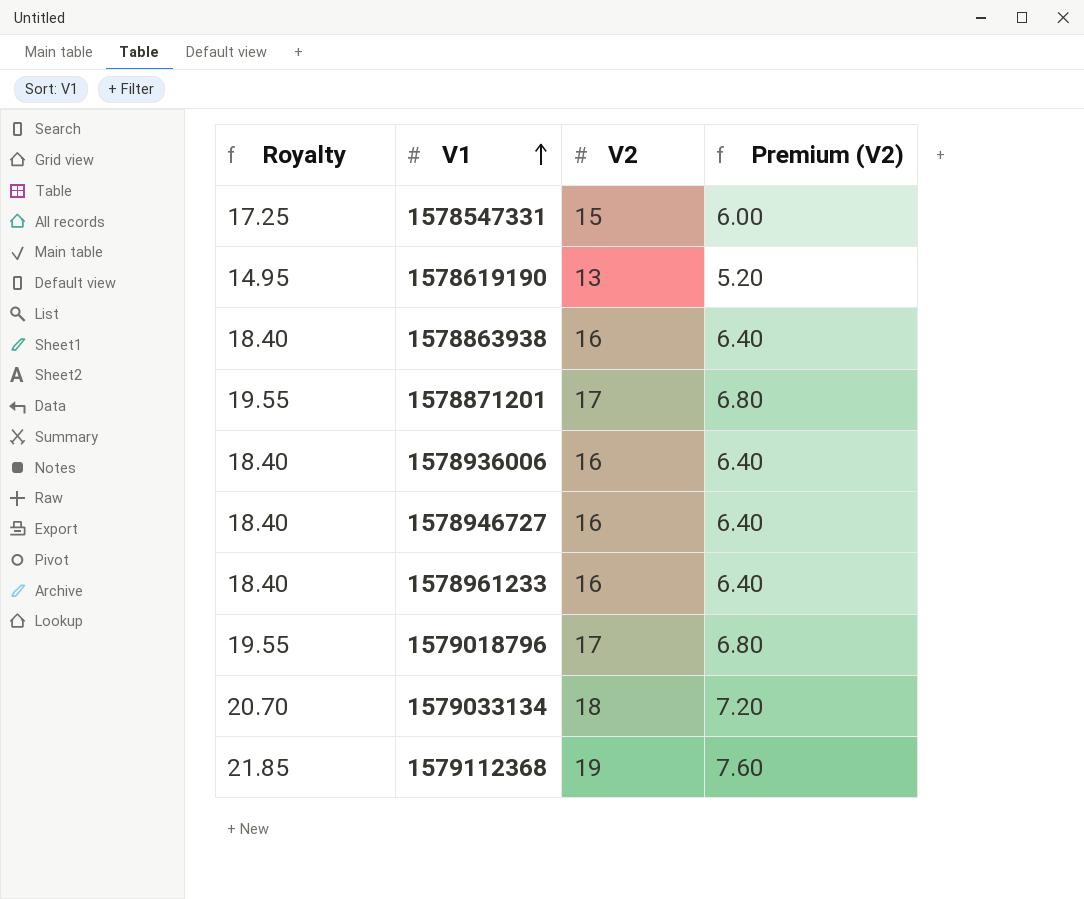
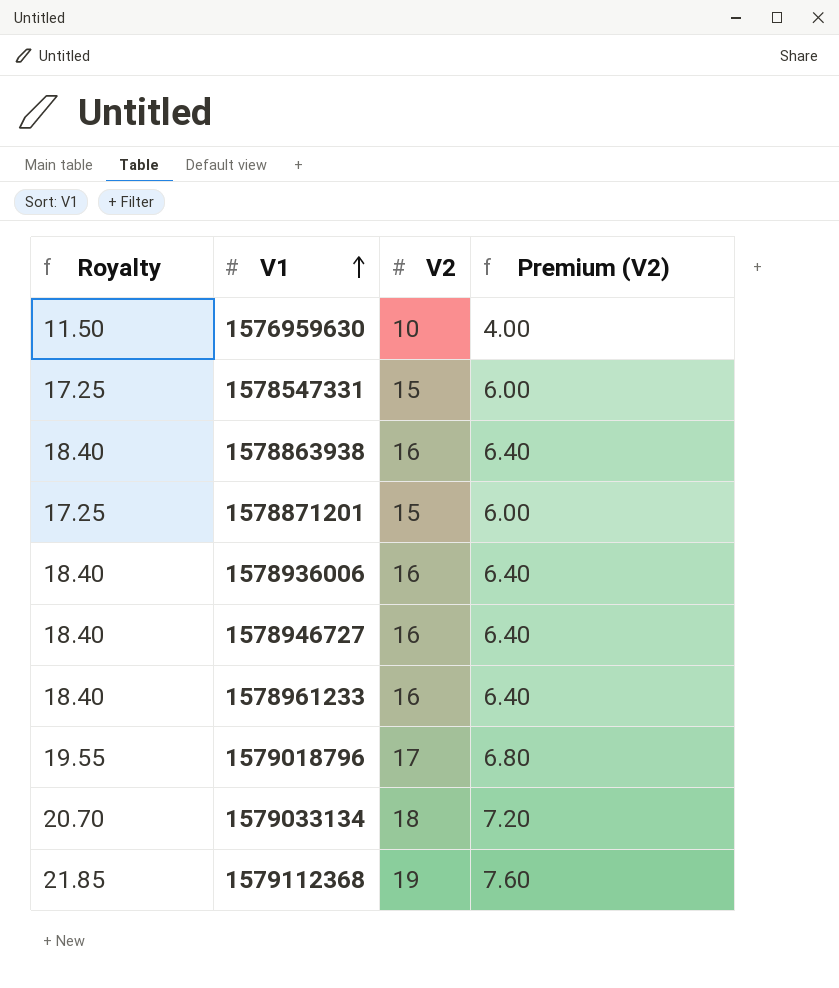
row 1578619190: 14.95 | 13 | 5.20 -> none
row 1576959630: none -> 11.50 | 10 | 4.00
1578871201 | Royalty: 19.55 -> 17.25
1578871201 | V2: 17 -> 15
1578871201 | Premium (V2): 6.80 -> 6.00

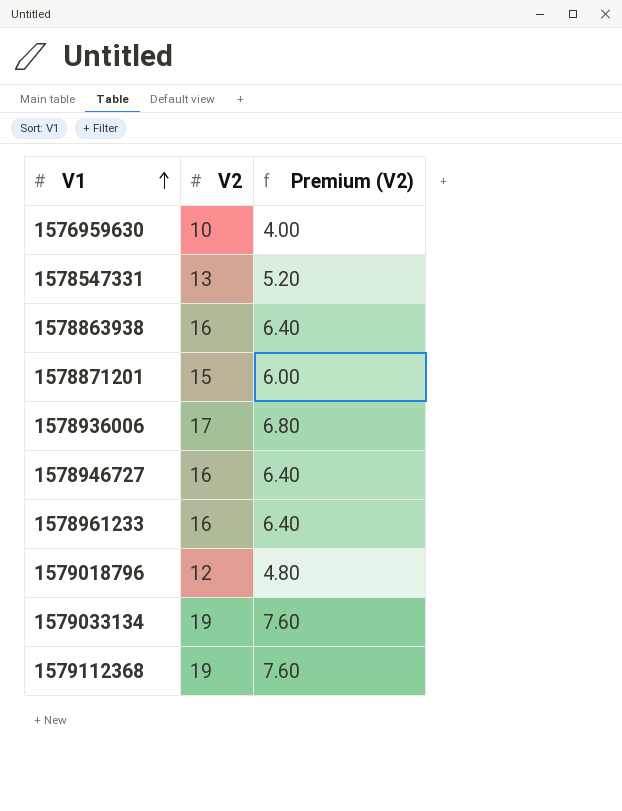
column Royalty | formula: [V2] * 1.15 -> none
1578547331 | V2: 15 -> 13
1578547331 | Premium (V2): 6.00 -> 5.20
1578936006 | V2: 16 -> 17
1578936006 | Premium (V2): 6.40 -> 6.80
1579018796 | V2: 17 -> 12
1579018796 | Premium (V2): 6.80 -> 4.80
1579033134 | V2: 18 -> 19
1579033134 | Premium (V2): 7.20 -> 7.60

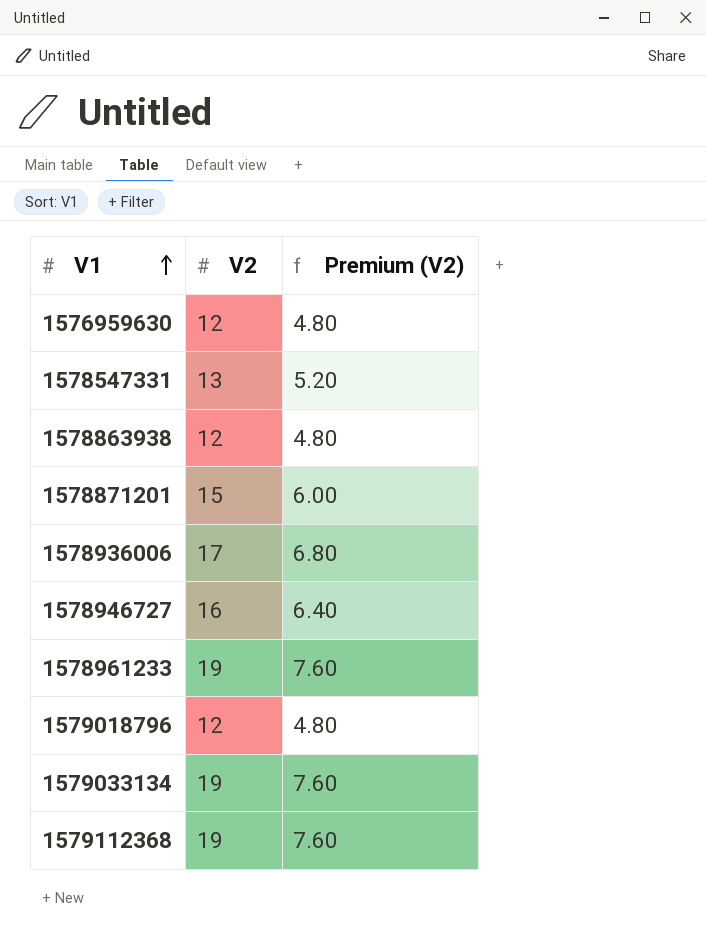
1576959630 | V2: 10 -> 12
1576959630 | Premium (V2): 4.00 -> 4.80
1578863938 | V2: 16 -> 12
1578863938 | Premium (V2): 6.40 -> 4.80
1578961233 | V2: 16 -> 19
1578961233 | Premium (V2): 6.40 -> 7.60

